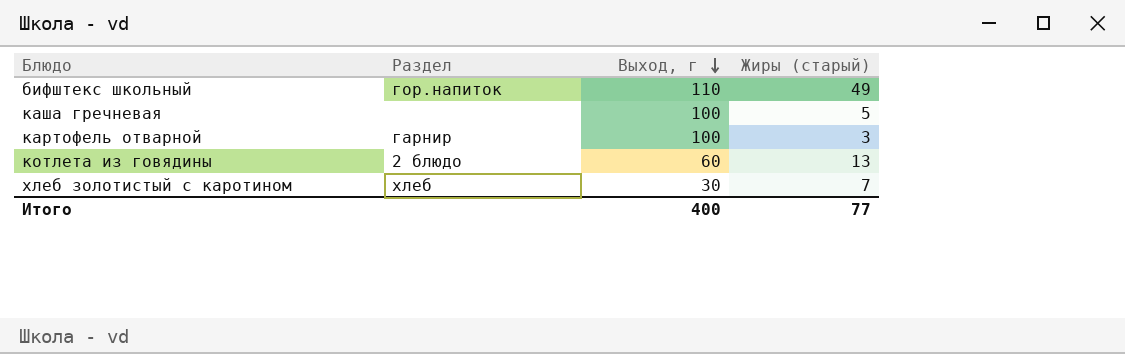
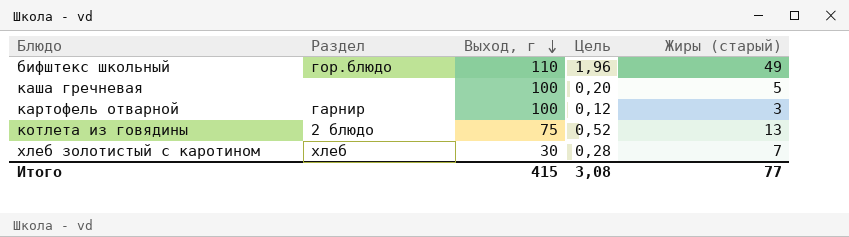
column Цель | formula: none -> [Жиры (старый)] * 0,04
бифштекс школьный | Раздел: гор.напиток -> гор.блюдо
котлета из говядины | Выход, г: 60 -> 75
Итого | Выход, г: 400 -> 415

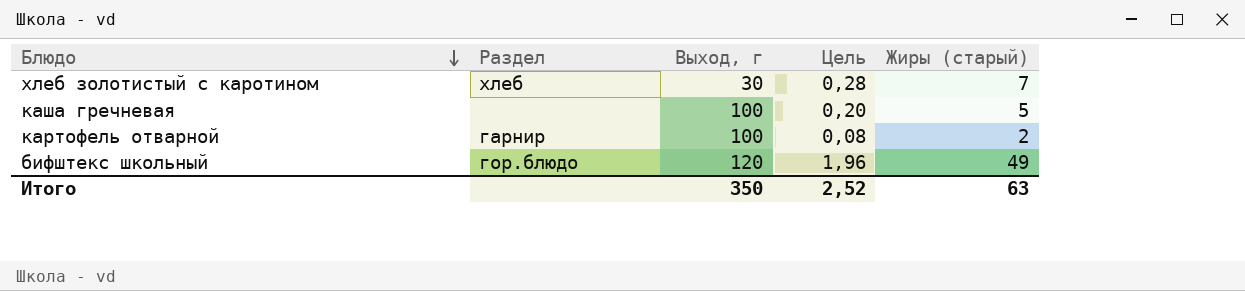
row order: Выход, г descending -> Блюдо descending
row котлета из говядины: 2 блюдо | 75 | 0,52 | 13 -> none
картофель отварной | Цель: 0,12 -> 0,08
картофель отварной | Жиры (старый): 3 -> 2
бифштекс школьный | Выход, г: 110 -> 120
Итого | Выход, г: 415 -> 350
Итого | Цель: 3,08 -> 2,52
Итого | Жиры (старый): 77 -> 63

